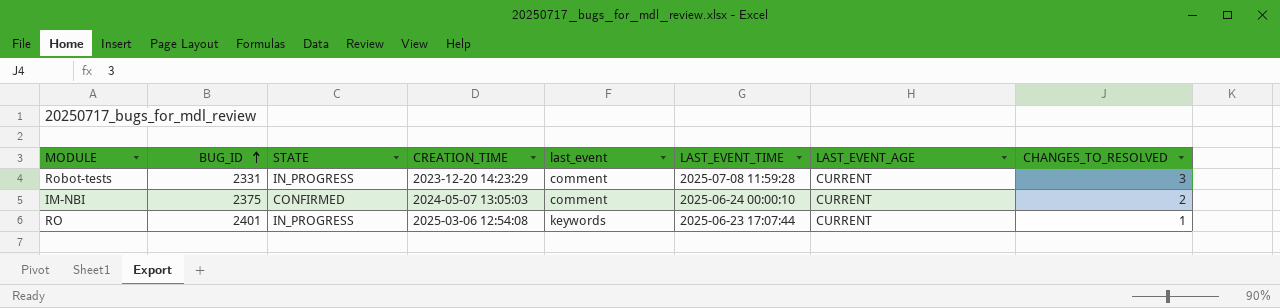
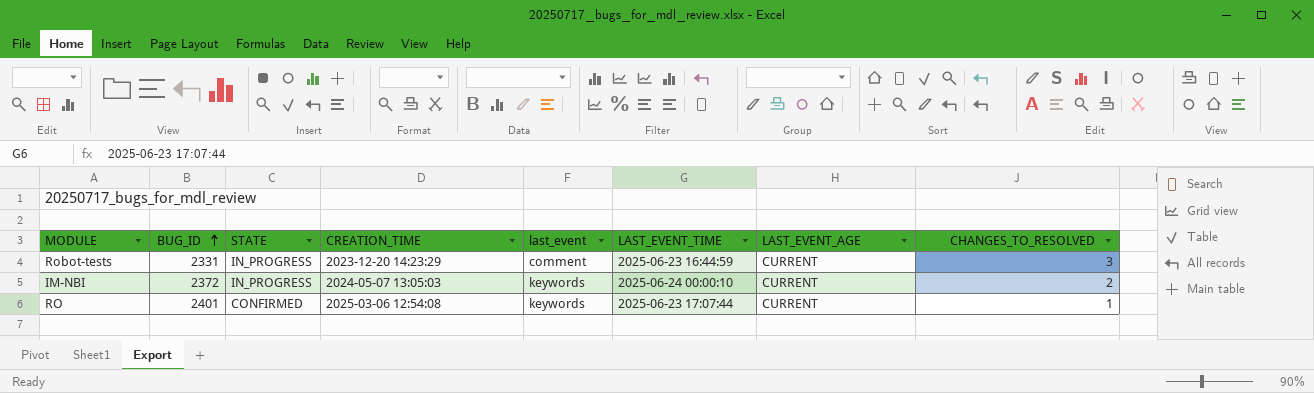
Robot-tests | LAST_EVENT_TIME: 2025-07-08 11:59:28 -> 2025-06-23 16:44:59
IM-NBI | BUG_ID: 2375 -> 2372
IM-NBI | STATE: CONFIRMED -> IN_PROGRESS
IM-NBI | last_event: comment -> keywords
RO | STATE: IN_PROGRESS -> CONFIRMED

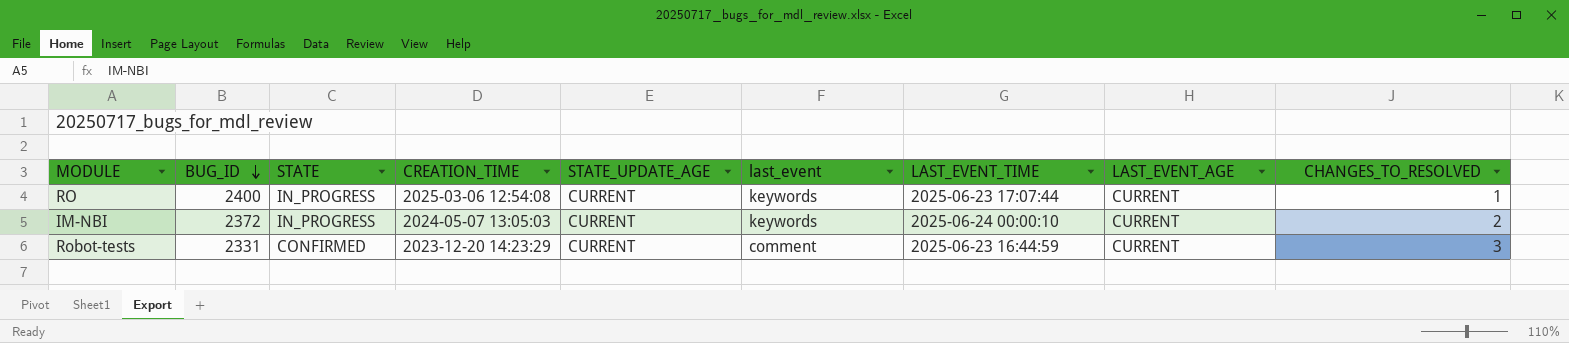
row order: BUG_ID ascending -> BUG_ID descending
column STATE_UPDATE_AGE | position: none -> 5
RO | BUG_ID: 2401 -> 2400
RO | STATE: CONFIRMED -> IN_PROGRESS
Robot-tests | STATE: IN_PROGRESS -> CONFIRMED

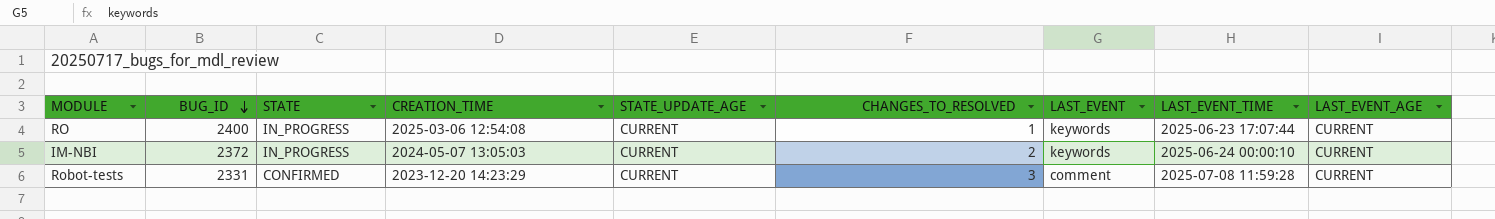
column CHANGES_TO_RESOLVED | position: 9 -> 6
column name: last_event -> LAST_EVENT
Robot-tests | LAST_EVENT_TIME: 2025-06-23 16:44:59 -> 2025-07-08 11:59:28

